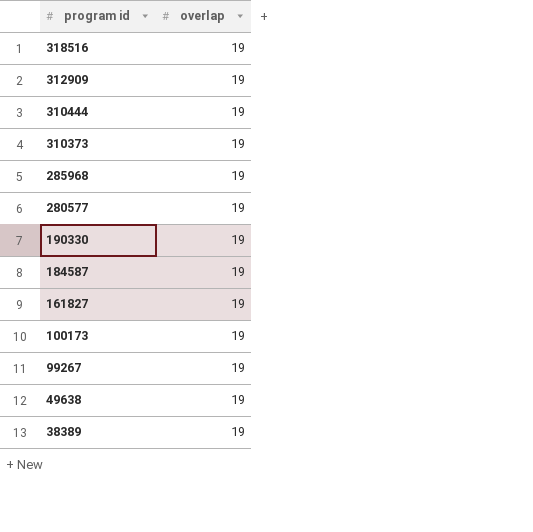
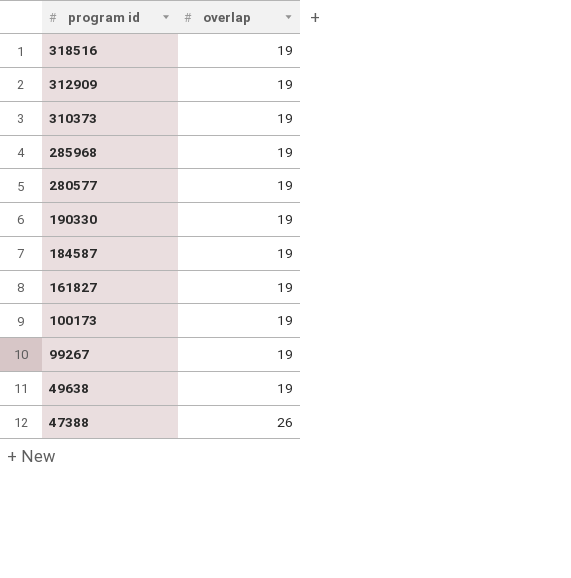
row 310444: 19 -> none
row 38389: 19 -> none
row 47388: none -> 26

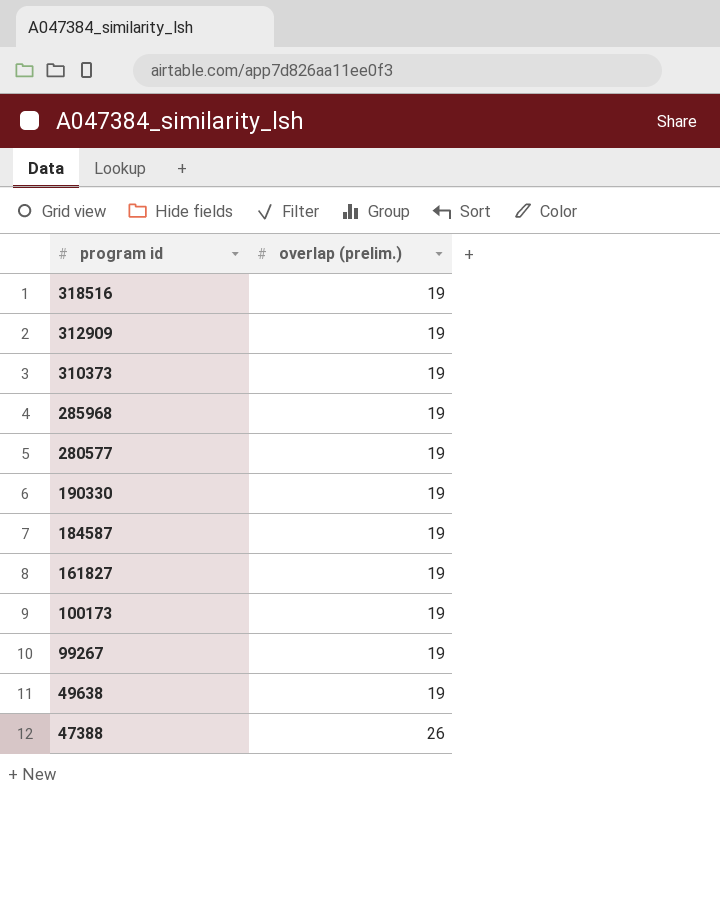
column name: overlap -> overlap (prelim.)

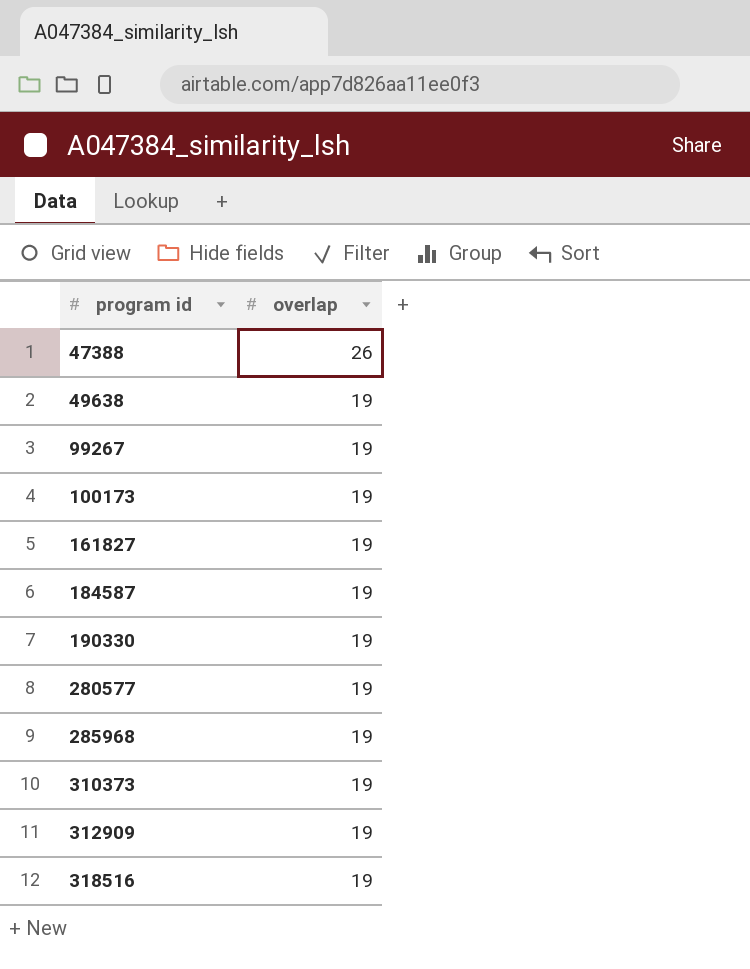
row order: program id descending -> program id ascending
column name: overlap (prelim.) -> overlap

